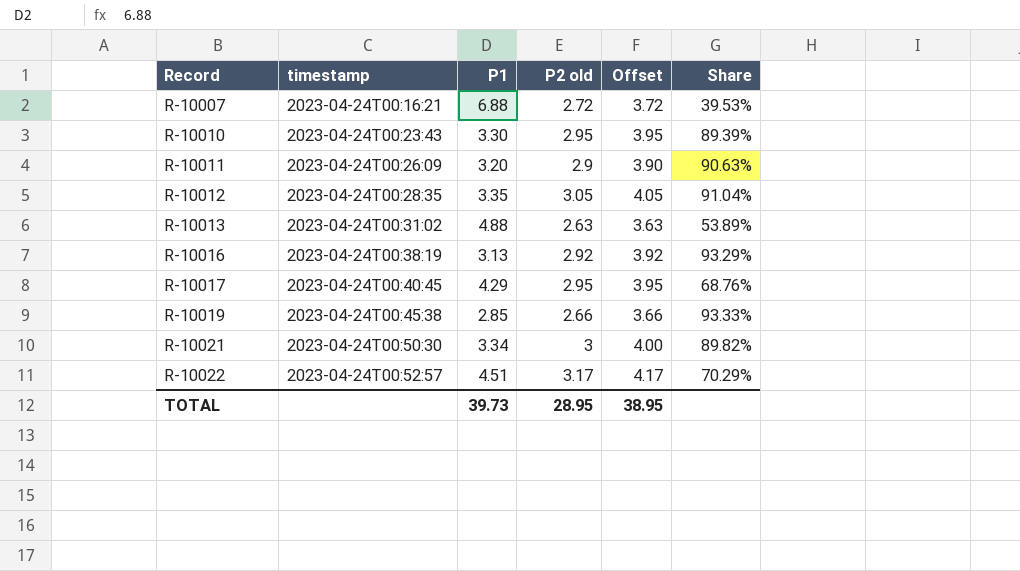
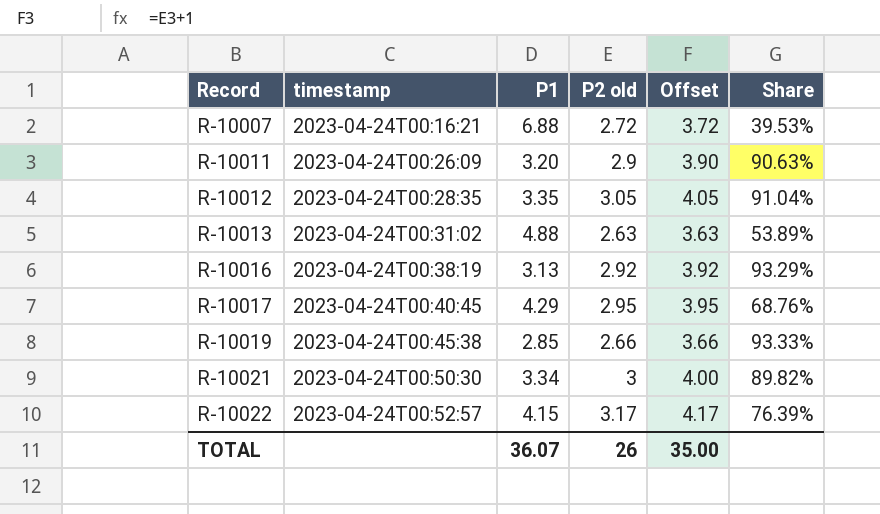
row R-10010: 2023-04-24T00:23:43 | 3.30 | 2.95 | 3.95 | 89.39% -> none
R-10022 | P1: 4.51 -> 4.15
R-10022 | Share: 70.29% -> 76.39%
TOTAL | P1: 39.73 -> 36.07
TOTAL | P2 old: 28.95 -> 26
TOTAL | Offset: 38.95 -> 35.00

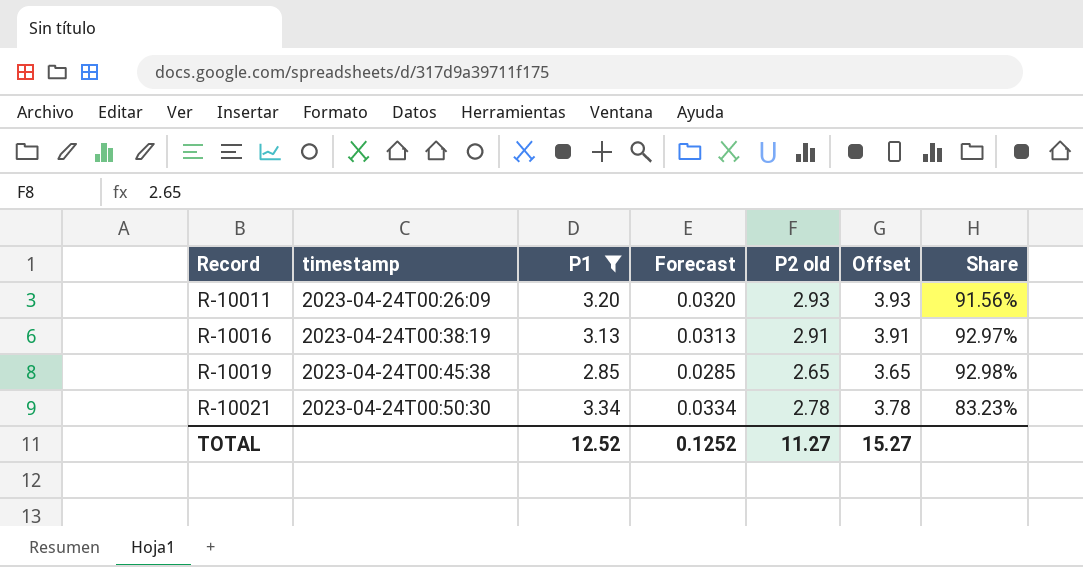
filter: none -> P1 <= 3.34
column Forecast | formula: none -> [P1] * 0.01
R-10011 | P2 old: 2.9 -> 2.93
R-10011 | Offset: 3.90 -> 3.93
R-10011 | Share: 90.63% -> 91.56%
R-10016 | P2 old: 2.92 -> 2.91
R-10016 | Offset: 3.92 -> 3.91
R-10016 | Share: 93.29% -> 92.97%
R-10019 | P2 old: 2.66 -> 2.65
R-10019 | Offset: 3.66 -> 3.65
R-10019 | Share: 93.33% -> 92.98%
R-10021 | P2 old: 3 -> 2.78
R-10021 | Offset: 4.00 -> 3.78
R-10021 | Share: 89.82% -> 83.23%
TOTAL | P1: 36.07 -> 12.52
TOTAL | P2 old: 26 -> 11.27
TOTAL | Offset: 35.00 -> 15.27

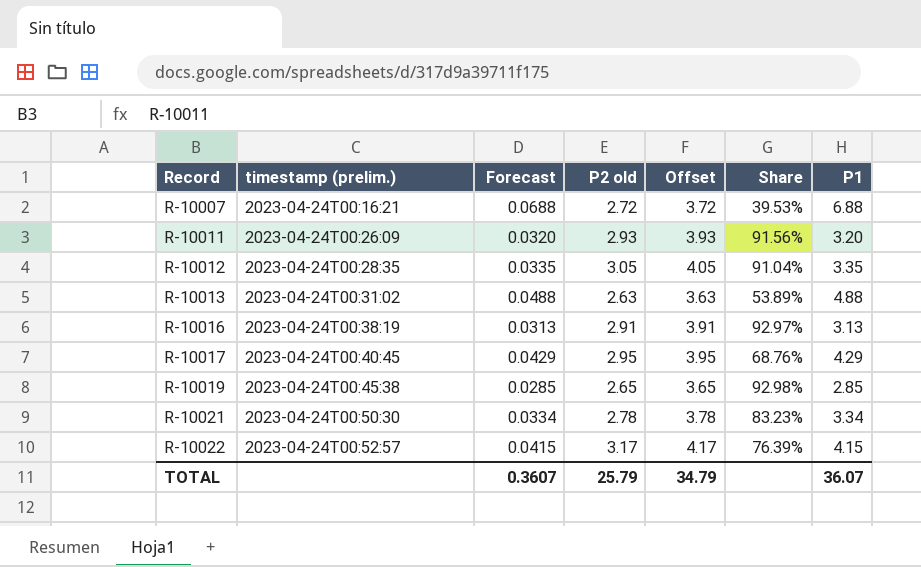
filter: P1 <= 3.34 -> none
column name: timestamp -> timestamp (prelim.)
column P1 | position: 3 -> 7
TOTAL | Forecast: 0.1252 -> 0.3607
TOTAL | P2 old: 11.27 -> 25.79
TOTAL | Offset: 15.27 -> 34.79
TOTAL | P1: 12.52 -> 36.07

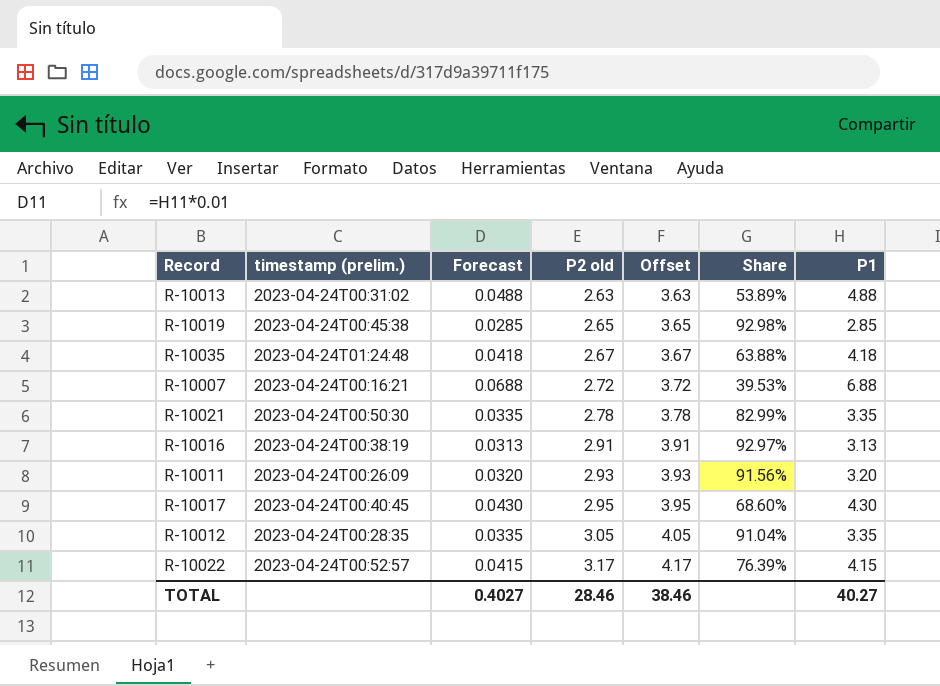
row order: Record ascending -> P2 old ascending
row R-10035: none -> 2023-04-24T01:24:48 | 0.0418 | 2.67 | 3.67 | 63.88% | 4.18
R-10021 | Forecast: 0.0334 -> 0.0335
R-10021 | Share: 83.23% -> 82.99%
R-10021 | P1: 3.34 -> 3.35
R-10017 | Forecast: 0.0429 -> 0.0430
R-10017 | Share: 68.76% -> 68.60%
R-10017 | P1: 4.29 -> 4.30
TOTAL | Forecast: 0.3607 -> 0.4027
TOTAL | P2 old: 25.79 -> 28.46
TOTAL | Offset: 34.79 -> 38.46
TOTAL | P1: 36.07 -> 40.27

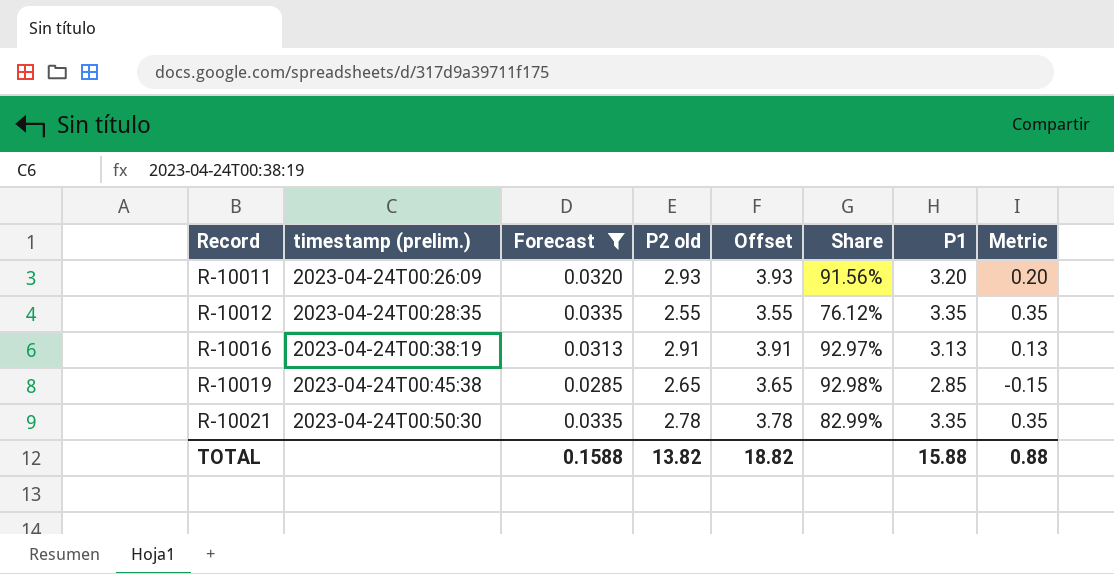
filter: none -> Forecast <= 0.0335
row order: P2 old ascending -> Record ascending
column Metric | formula: none -> [P1] - 3
R-10012 | P2 old: 3.05 -> 2.55
R-10012 | Offset: 4.05 -> 3.55
R-10012 | Share: 91.04% -> 76.12%
TOTAL | Forecast: 0.4027 -> 0.1588
TOTAL | P2 old: 28.46 -> 13.82
TOTAL | Offset: 38.46 -> 18.82
TOTAL | P1: 40.27 -> 15.88

